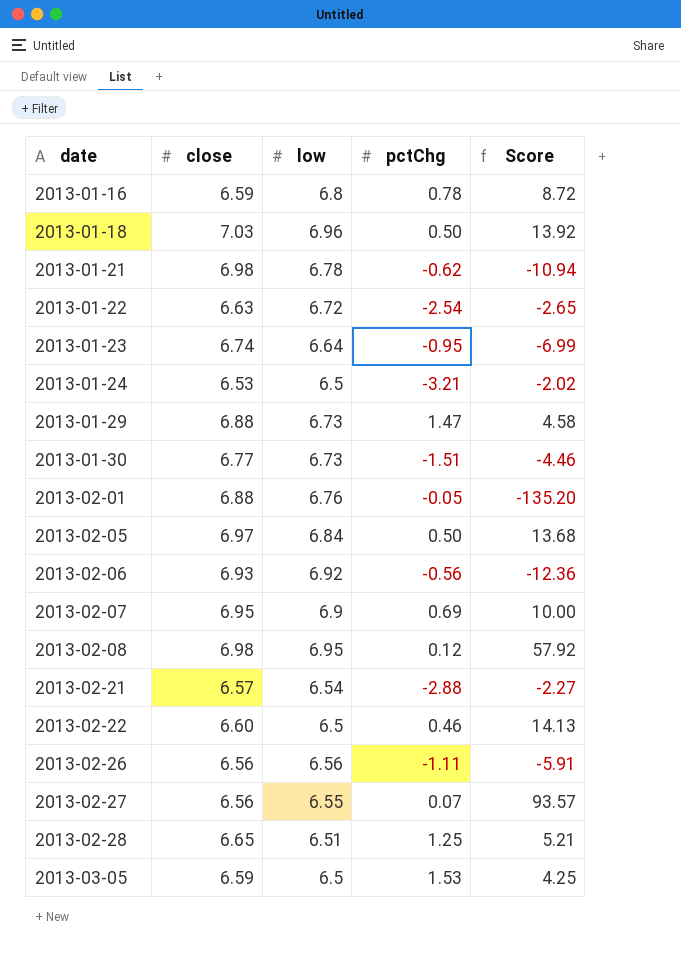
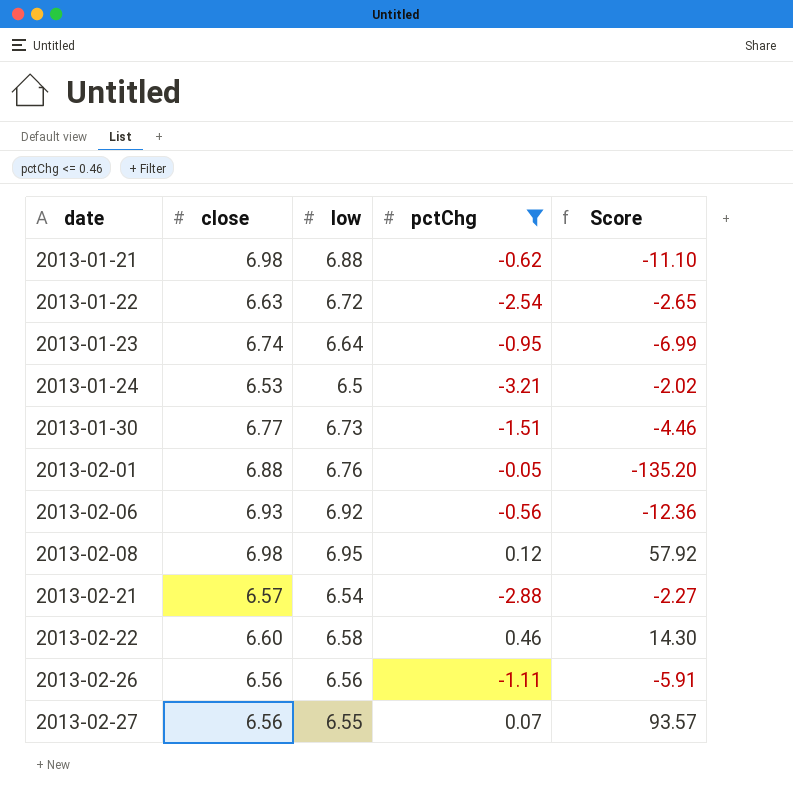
filter: none -> pctChg <= 0.46
2013-01-21 | low: 6.78 -> 6.88
2013-01-21 | Score: -10.94 -> -11.10
2013-02-22 | low: 6.5 -> 6.58
2013-02-22 | Score: 14.13 -> 14.30

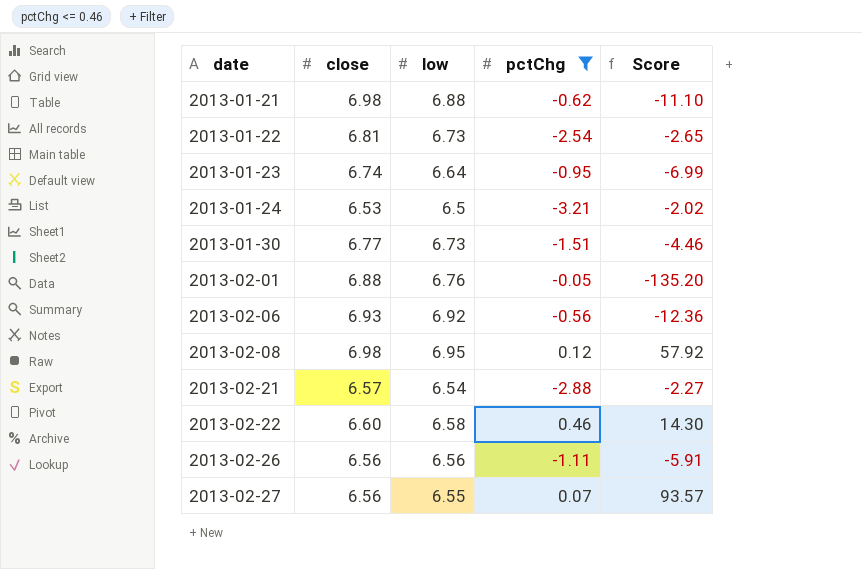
2013-01-22 | close: 6.63 -> 6.81
2013-01-22 | low: 6.72 -> 6.73

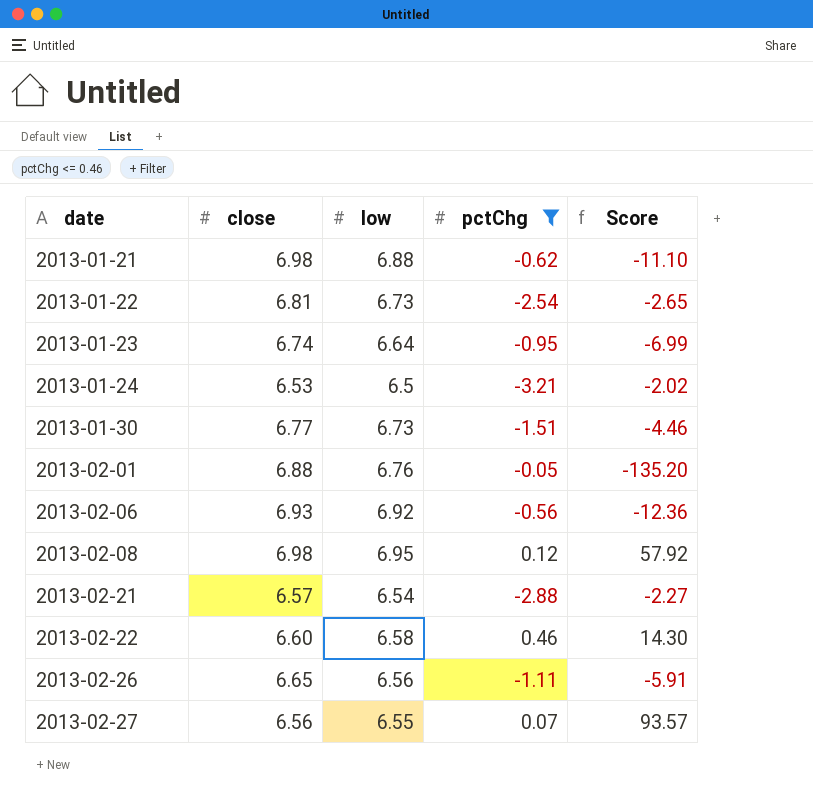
2013-02-26 | close: 6.56 -> 6.65

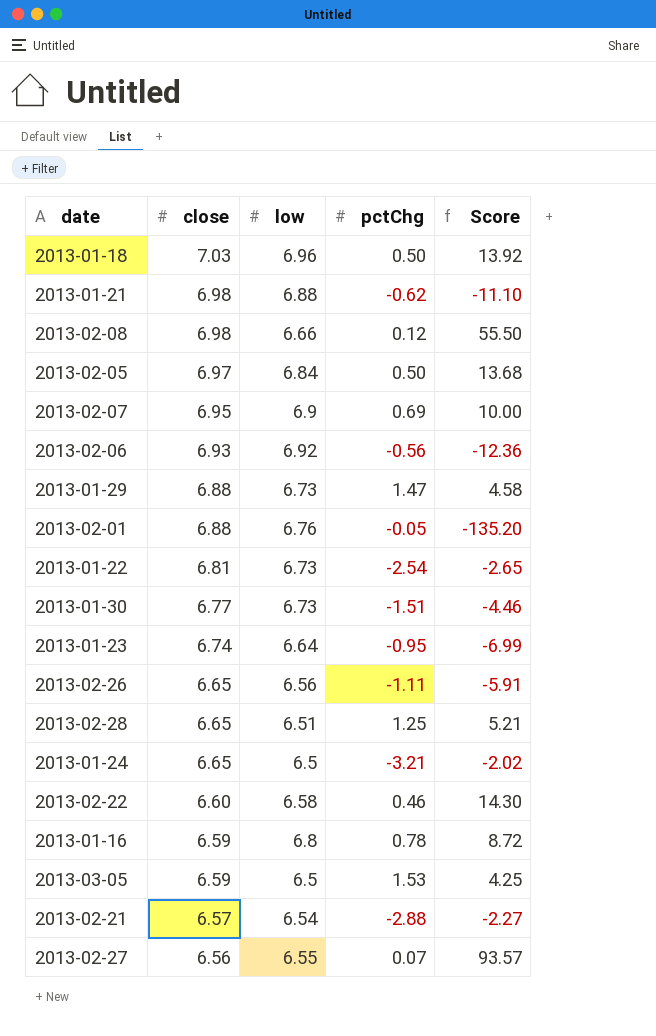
filter: pctChg <= 0.46 -> none
row order: date ascending -> close descending
2013-02-08 | low: 6.95 -> 6.66
2013-02-08 | Score: 57.92 -> 55.50
2013-01-24 | close: 6.53 -> 6.65

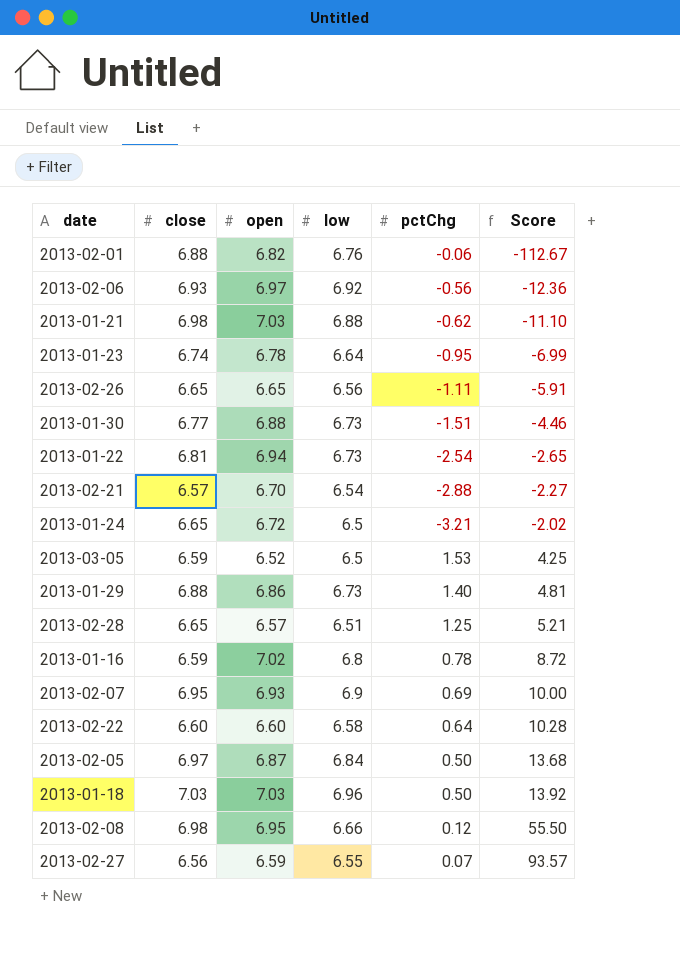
row order: close descending -> Score ascending
column open | position: none -> 3
2013-02-01 | pctChg: -0.05 -> -0.06
2013-02-01 | Score: -135.20 -> -112.67
2013-01-29 | pctChg: 1.47 -> 1.40
2013-01-29 | Score: 4.58 -> 4.81
2013-02-22 | pctChg: 0.46 -> 0.64
2013-02-22 | Score: 14.30 -> 10.28

